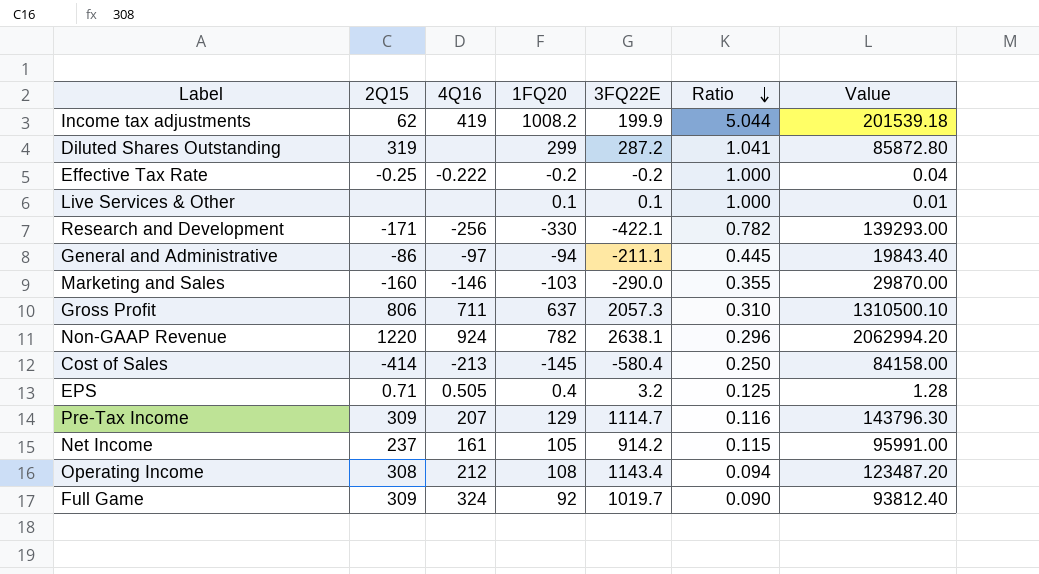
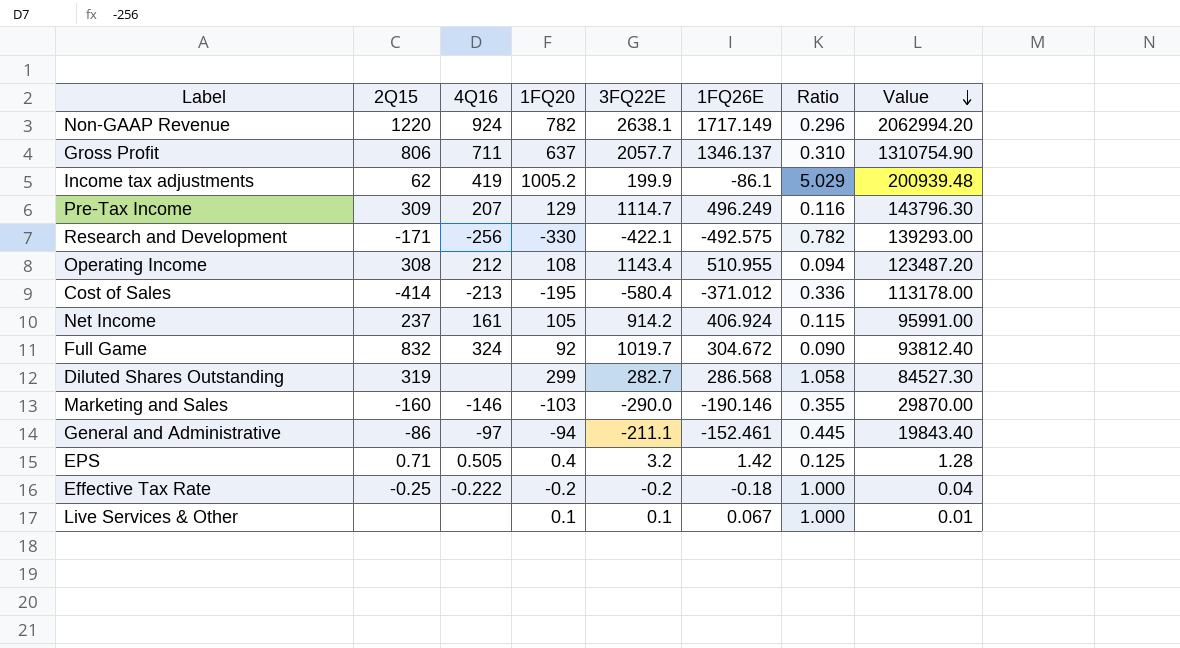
row order: Ratio descending -> Value descending
column 1FQ26E | position: none -> 6
Gross Profit | 3FQ22E: 2057.3 -> 2057.7
Gross Profit | Value: 1310500.10 -> 1310754.90
Income tax adjustments | 1FQ20: 1008.2 -> 1005.2
Income tax adjustments | Ratio: 5.044 -> 5.029
Income tax adjustments | Value: 201539.18 -> 200939.48
Cost of Sales | 1FQ20: -145 -> -195
Cost of Sales | Ratio: 0.250 -> 0.336
Cost of Sales | Value: 84158.00 -> 113178.00
Full Game | 2Q15: 309 -> 832
Diluted Shares Outstanding | 3FQ22E: 287.2 -> 282.7
Diluted Shares Outstanding | Ratio: 1.041 -> 1.058
Diluted Shares Outstanding | Value: 85872.80 -> 84527.30

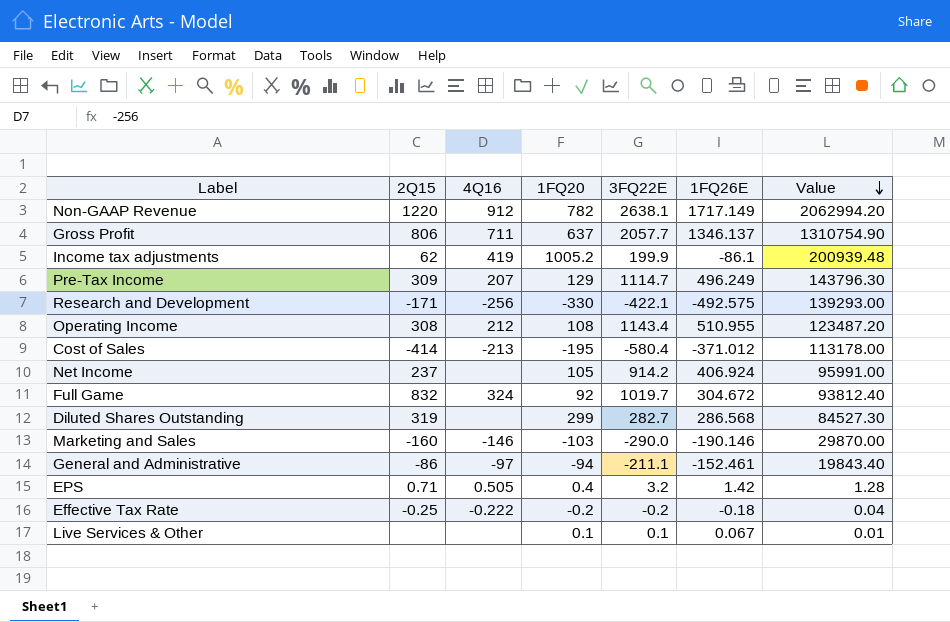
column Ratio | formula: [1FQ20] / [3FQ22E] -> none
Non-GAAP Revenue | 4Q16: 924 -> 912
Net Income | 4Q16: 161 -> none

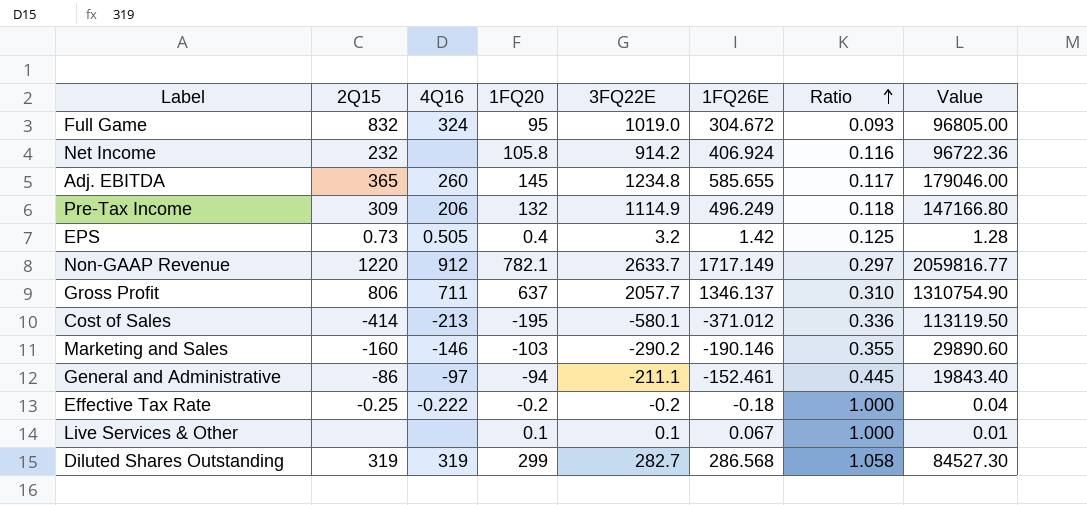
row order: Value descending -> Ratio ascending
column Ratio | formula: none -> [1FQ20] / [3FQ22E]
row Income tax adjustments: 62 | 419 | 1005.2 | 199.9 | -86.1 | 200939.48 -> none
row Research and Development: -171 | -256 | -330 | -422.1 | -492.575 | 139293.00 -> none
row Operating Income: 308 | 212 | 108 | 1143.4 | 510.955 | 123487.20 -> none
Full Game | 1FQ20: 92 -> 95
Full Game | 3FQ22E: 1019.7 -> 1019.0
Full Game | Value: 93812.40 -> 96805.00
Net Income | 2Q15: 237 -> 232
Net Income | 1FQ20: 105 -> 105.8
Net Income | Value: 95991.00 -> 96722.36
row Adj. EBITDA: none -> 365 | 260 | 145 | 1234.8 | 585.655 | 0.117 | 179046.00
Pre-Tax Income | 4Q16: 207 -> 206
Pre-Tax Income | 1FQ20: 129 -> 132
Pre-Tax Income | 3FQ22E: 1114.7 -> 1114.9
Pre-Tax Income | Value: 143796.30 -> 147166.80
EPS | 2Q15: 0.71 -> 0.73
Non-GAAP Revenue | 1FQ20: 782 -> 782.1
Non-GAAP Revenue | 3FQ22E: 2638.1 -> 2633.7
Non-GAAP Revenue | Value: 2062994.20 -> 2059816.77
Cost of Sales | 3FQ22E: -580.4 -> -580.1
Cost of Sales | Value: 113178.00 -> 113119.50
Marketing and Sales | 3FQ22E: -290.0 -> -290.2
Marketing and Sales | Value: 29870.00 -> 29890.60
Diluted Shares Outstanding | 4Q16: none -> 319

